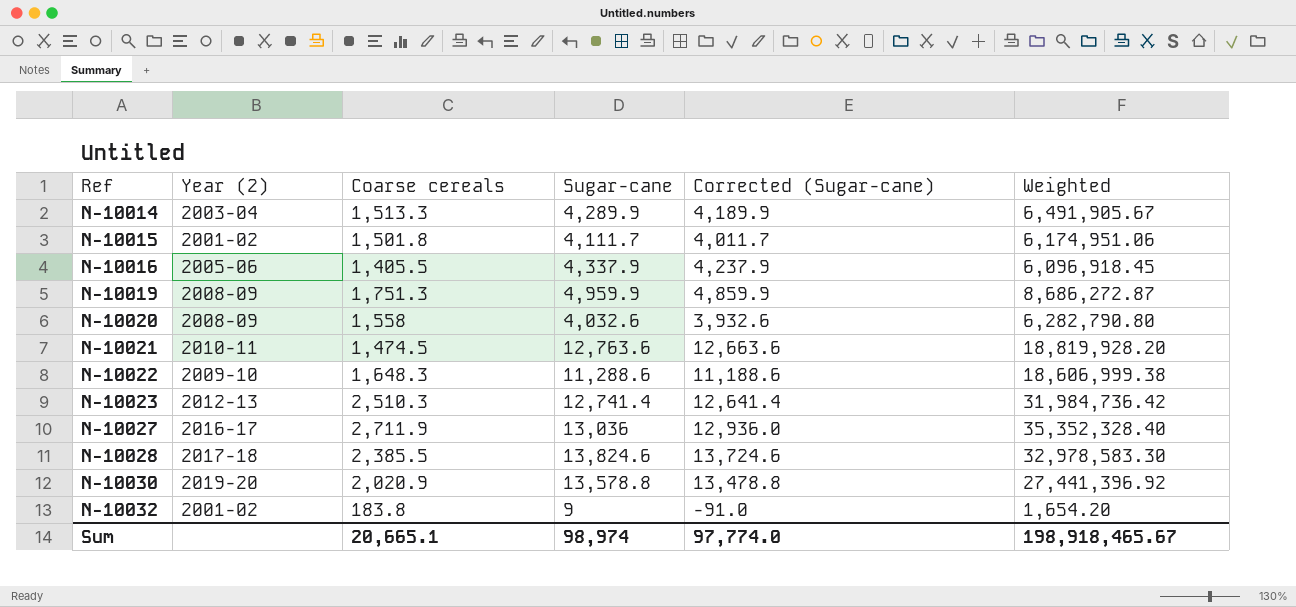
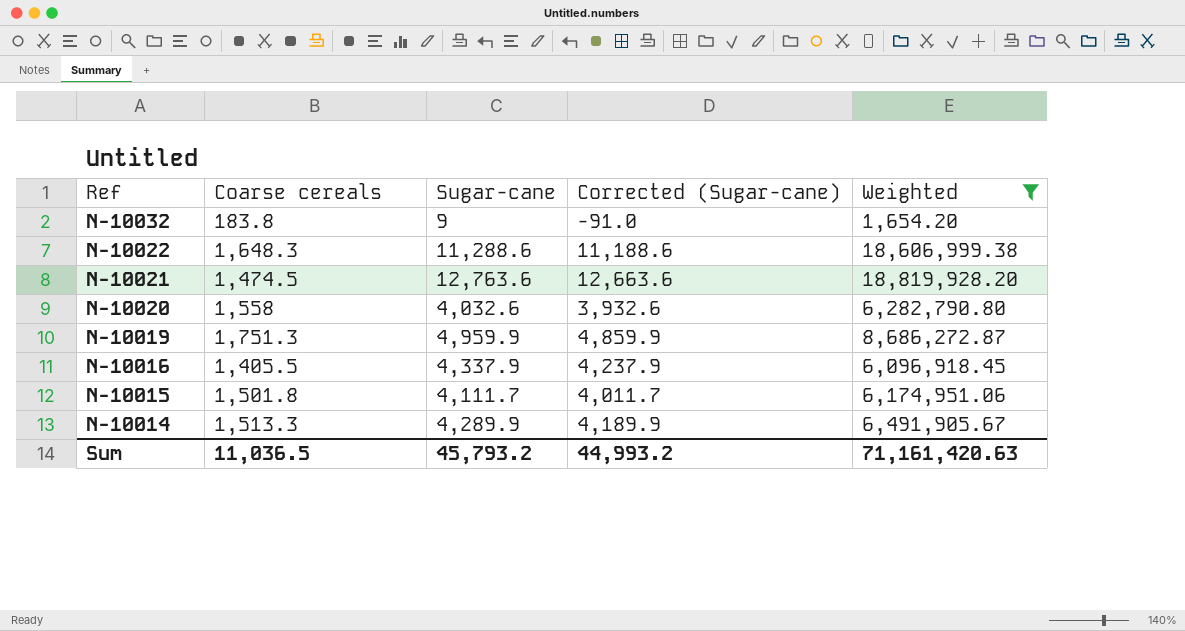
filter: none -> Weighted <= 18,819,928.20
row order: Ref ascending -> Ref descending
column Year (2) | position: 2 -> none
Sum | Coarse cereals: 20,665.1 -> 11,036.5
Sum | Sugar-cane: 98,974 -> 45,793.2
Sum | Corrected (Sugar-cane): 97,774.0 -> 44,993.2
Sum | Weighted: 198,918,465.67 -> 71,161,420.63

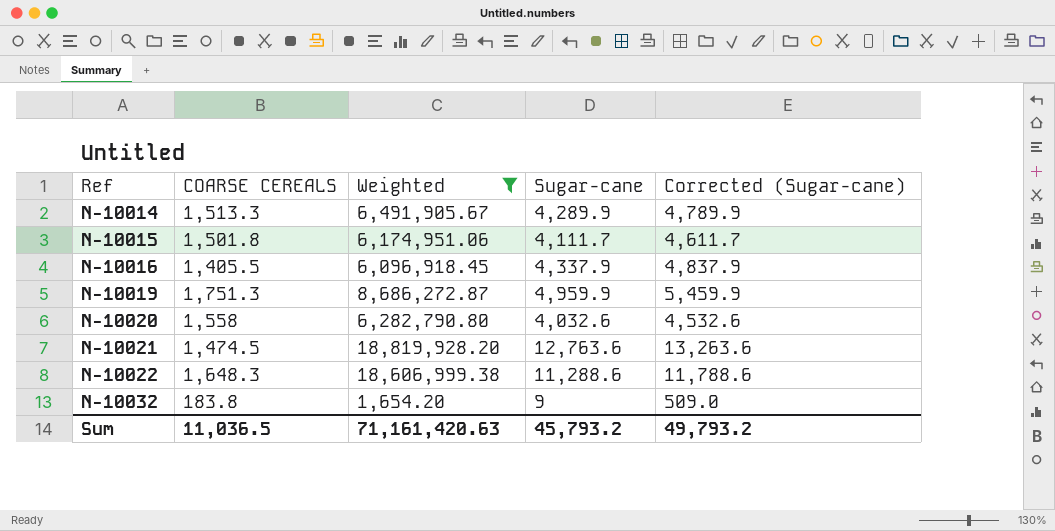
row order: Ref descending -> Ref ascending
column name: Coarse cereals -> COARSE CEREALS
column Weighted | position: 5 -> 3
column Corrected (Sugar-cane) | formula: [Sugar-cane] - 100 -> [Sugar-cane] + 500
Sum | Corrected (Sugar-cane): 44,993.2 -> 49,793.2

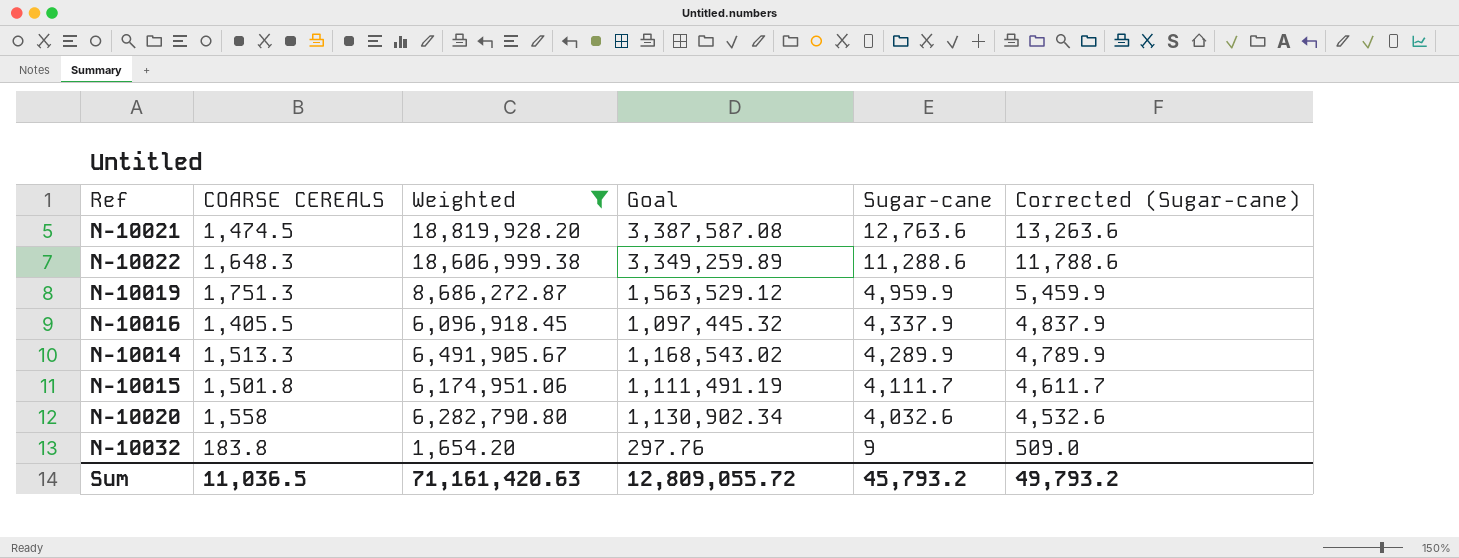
row order: Ref ascending -> Sugar-cane descending
column Goal | formula: none -> [Weighted] * 0.18

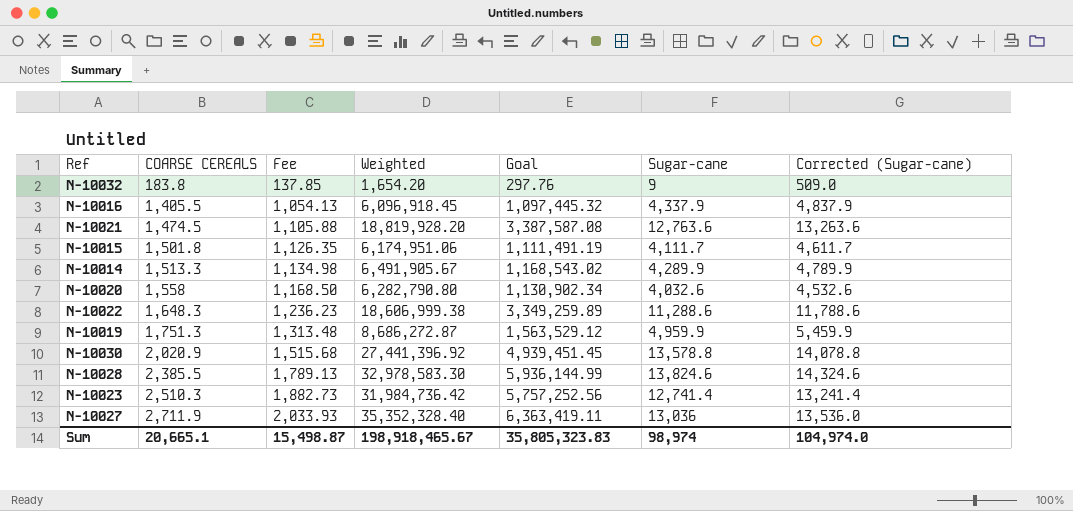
filter: Weighted <= 18,819,928.20 -> none
row order: Sugar-cane descending -> COARSE CEREALS ascending
column Fee | formula: none -> [COARSE CEREALS] * 0.75
Sum | COARSE CEREALS: 11,036.5 -> 20,665.1
Sum | Weighted: 71,161,420.63 -> 198,918,465.67
Sum | Goal: 12,809,055.72 -> 35,805,323.83
Sum | Sugar-cane: 45,793.2 -> 98,974
Sum | Corrected (Sugar-cane): 49,793.2 -> 104,974.0

